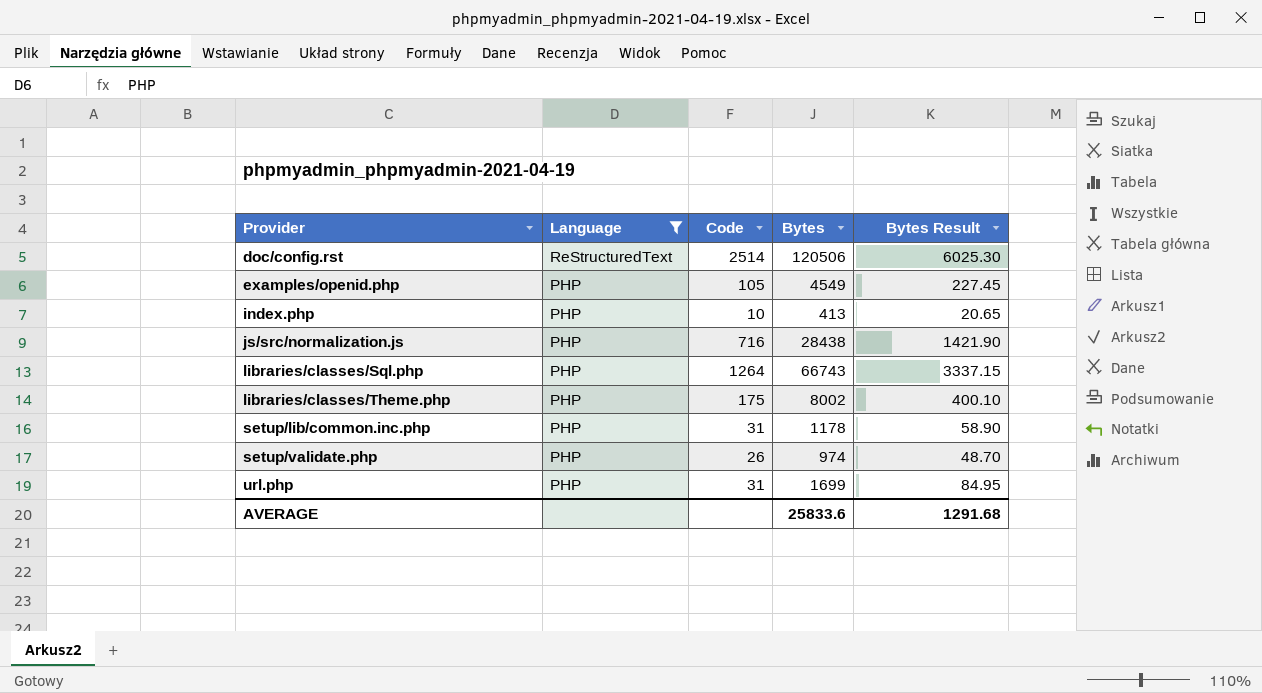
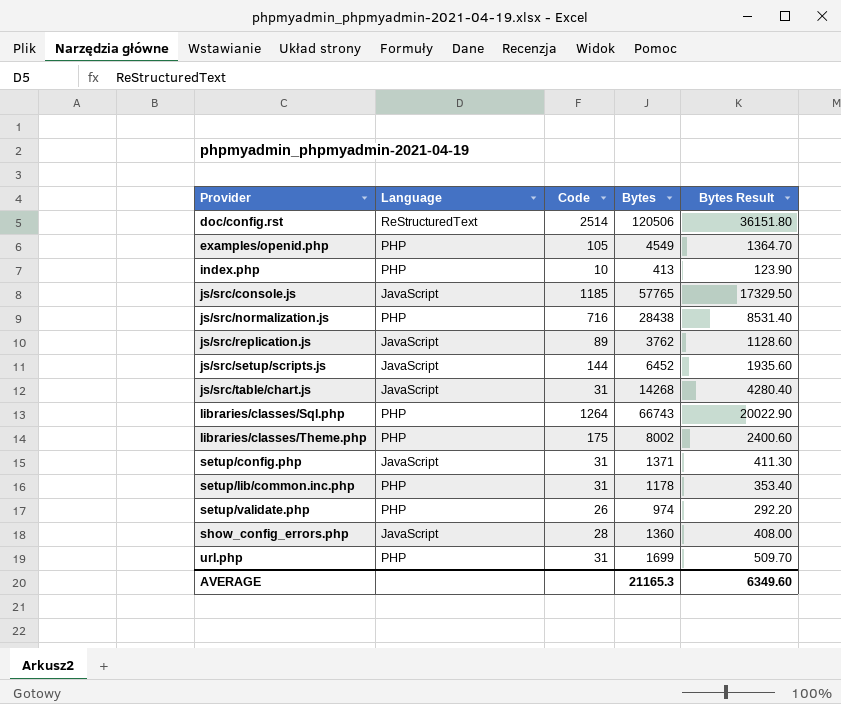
filter: Language != JavaScript -> none
column Bytes Result | formula: [Bytes] * 0.05 -> [Bytes] * 0.3
AVERAGE | Bytes: 25833.6 -> 21165.3
AVERAGE | Bytes Result: 1291.68 -> 6349.60

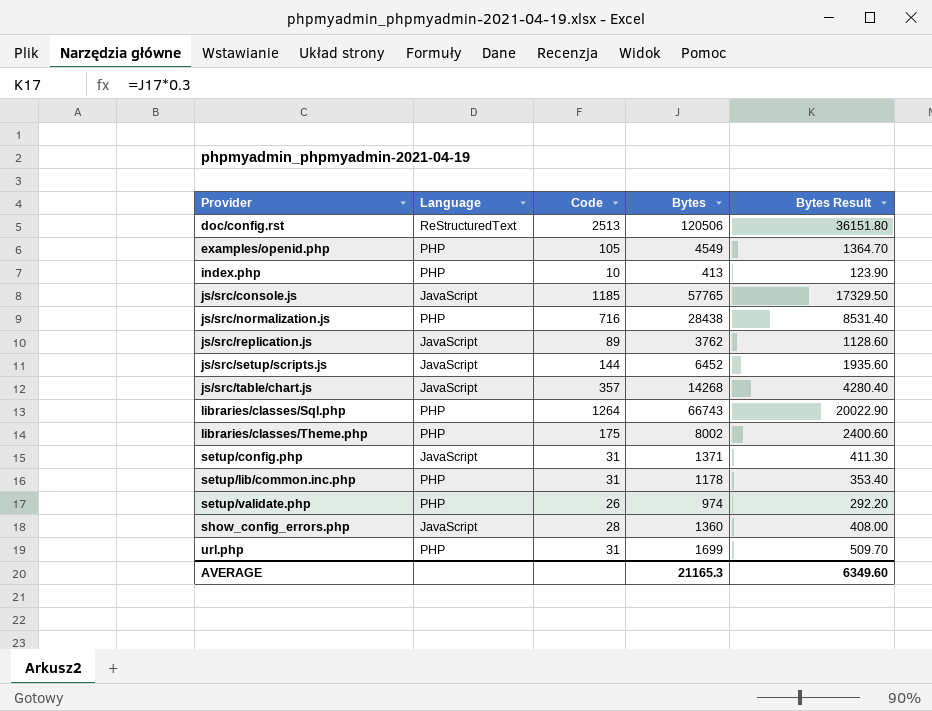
doc/config.rst | Code: 2514 -> 2513
js/src/table/chart.js | Code: 31 -> 357

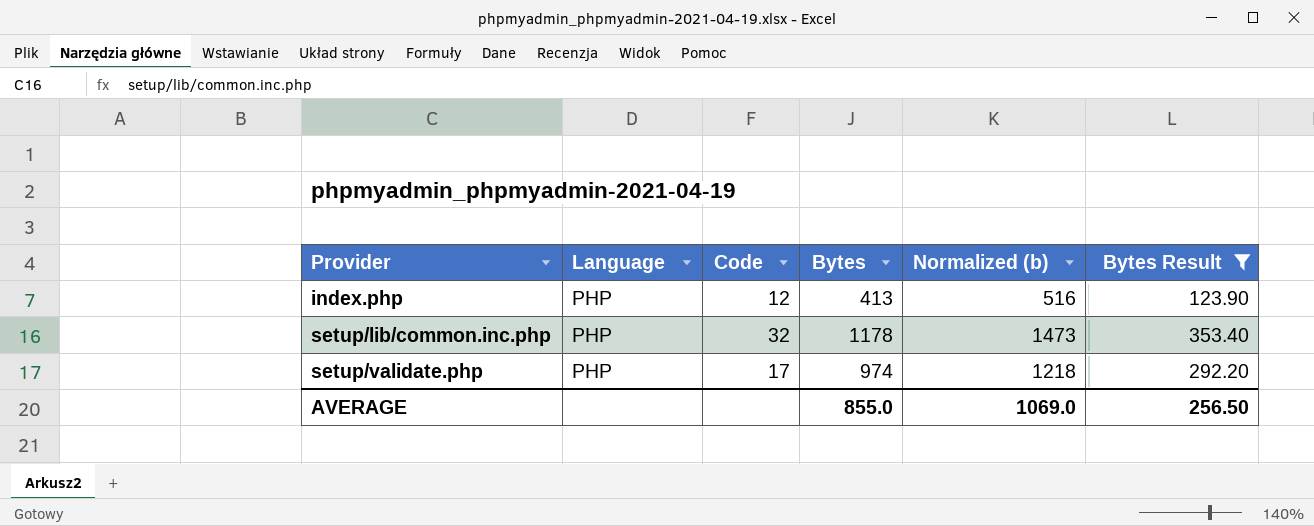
filter: none -> Bytes Result <= 353.40
column Normalized (b) | formula: none -> [Bytes] * 1.25
index.php | Code: 10 -> 12
setup/lib/common.inc.php | Code: 31 -> 32
setup/validate.php | Code: 26 -> 17
AVERAGE | Bytes: 21165.3 -> 855.0
AVERAGE | Bytes Result: 6349.60 -> 256.50

